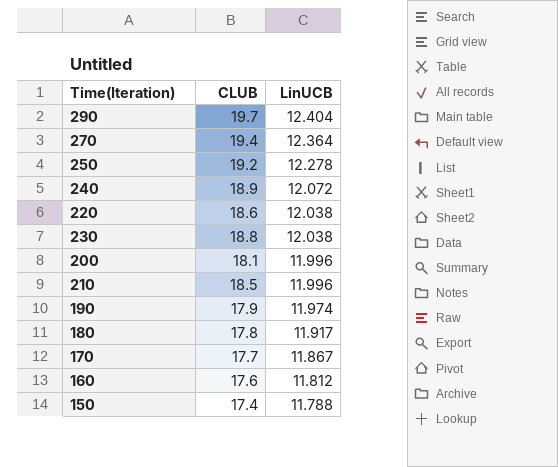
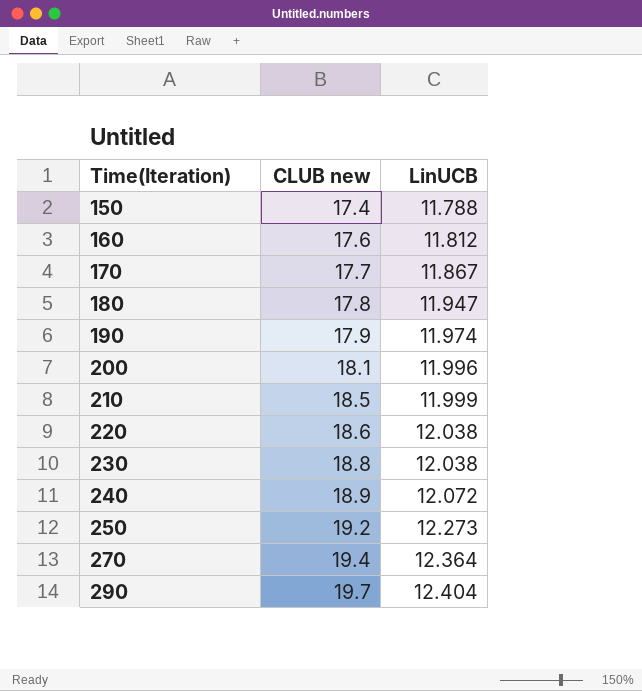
row order: LinUCB descending -> Time(Iteration) ascending
column name: CLUB -> CLUB new
180 | LinUCB: 11.917 -> 11.947
210 | LinUCB: 11.996 -> 11.999
250 | LinUCB: 12.278 -> 12.273

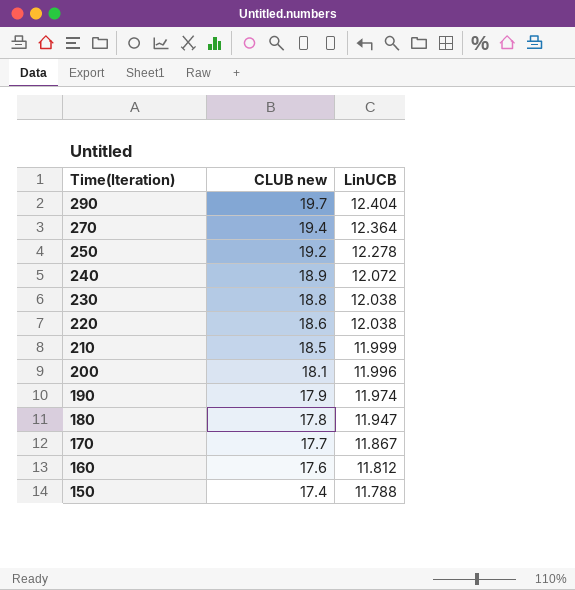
row order: Time(Iteration) ascending -> Time(Iteration) descending
250 | LinUCB: 12.273 -> 12.278

